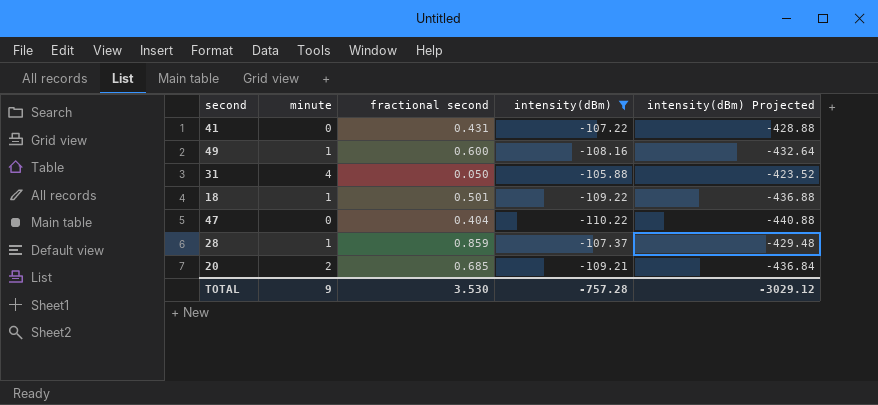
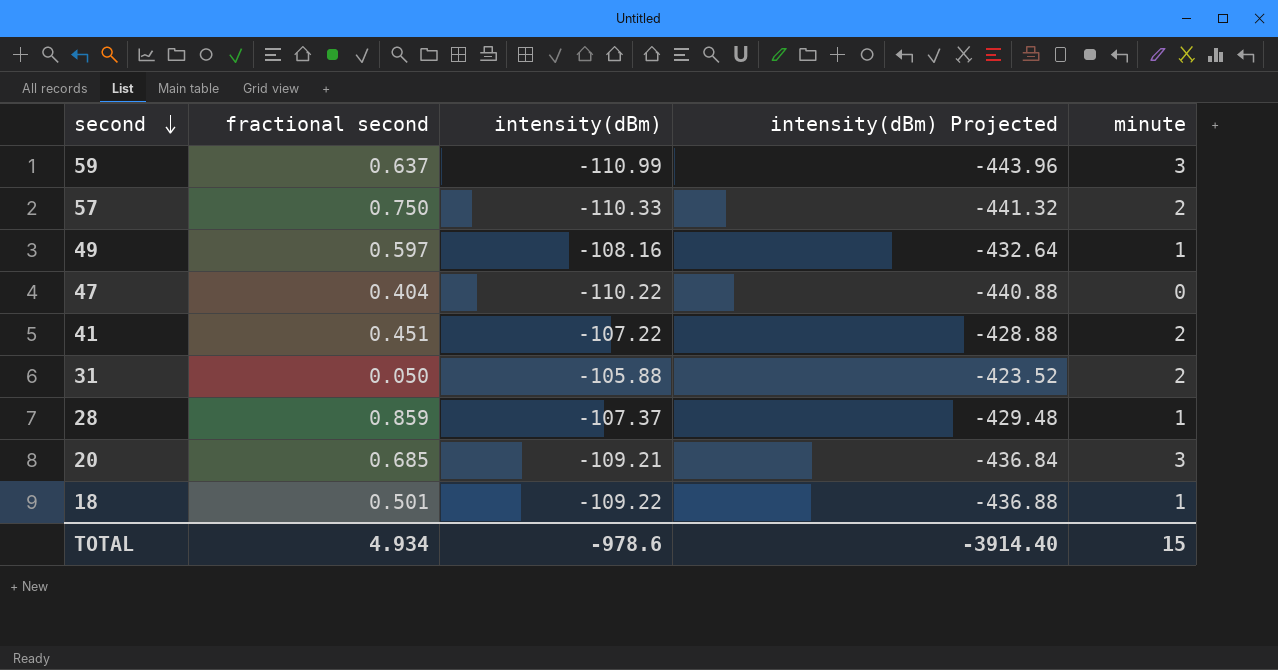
filter: intensity(dBm) >= -110.22 -> none
row order: none -> second descending
column minute | position: 2 -> 5
49 | fractional second: 0.600 -> 0.597
41 | fractional second: 0.431 -> 0.451
41 | minute: 0 -> 2
31 | minute: 4 -> 2
20 | minute: 2 -> 3
TOTAL | fractional second: 3.530 -> 4.934
TOTAL | intensity(dBm): -757.28 -> -978.6
TOTAL | intensity(dBm) Projected: -3029.12 -> -3914.40
TOTAL | minute: 9 -> 15

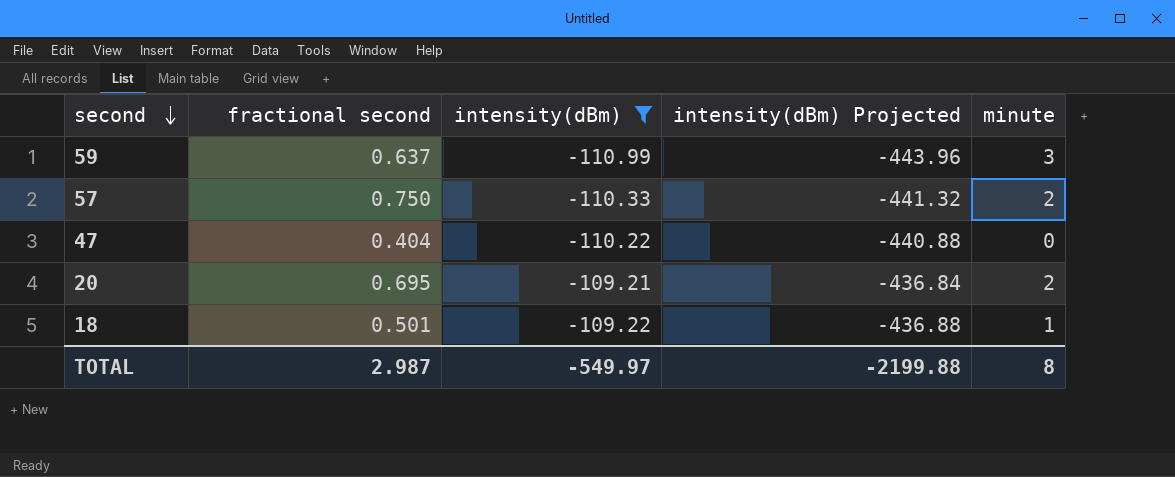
filter: none -> intensity(dBm) <= -109.21
20 | fractional second: 0.685 -> 0.695
20 | minute: 3 -> 2
TOTAL | fractional second: 4.934 -> 2.987
TOTAL | intensity(dBm): -978.6 -> -549.97
TOTAL | intensity(dBm) Projected: -3914.40 -> -2199.88
TOTAL | minute: 15 -> 8

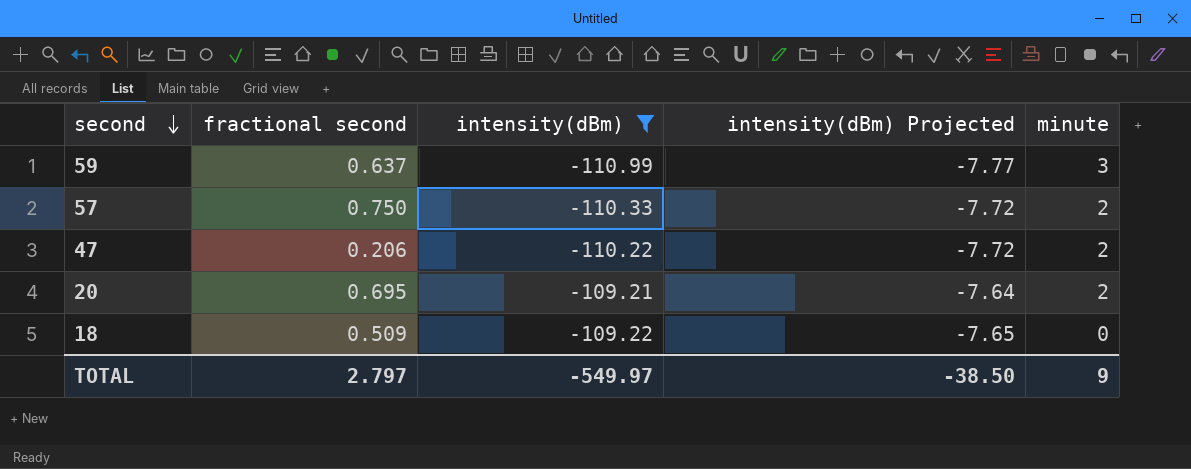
column intensity(dBm) Projected | formula: [intensity(dBm)] * 4 -> [intensity(dBm)] * 0.07
47 | fractional second: 0.404 -> 0.206
47 | minute: 0 -> 2
18 | fractional second: 0.501 -> 0.509
18 | minute: 1 -> 0
TOTAL | fractional second: 2.987 -> 2.797
TOTAL | intensity(dBm) Projected: -2199.88 -> -38.50
TOTAL | minute: 8 -> 9

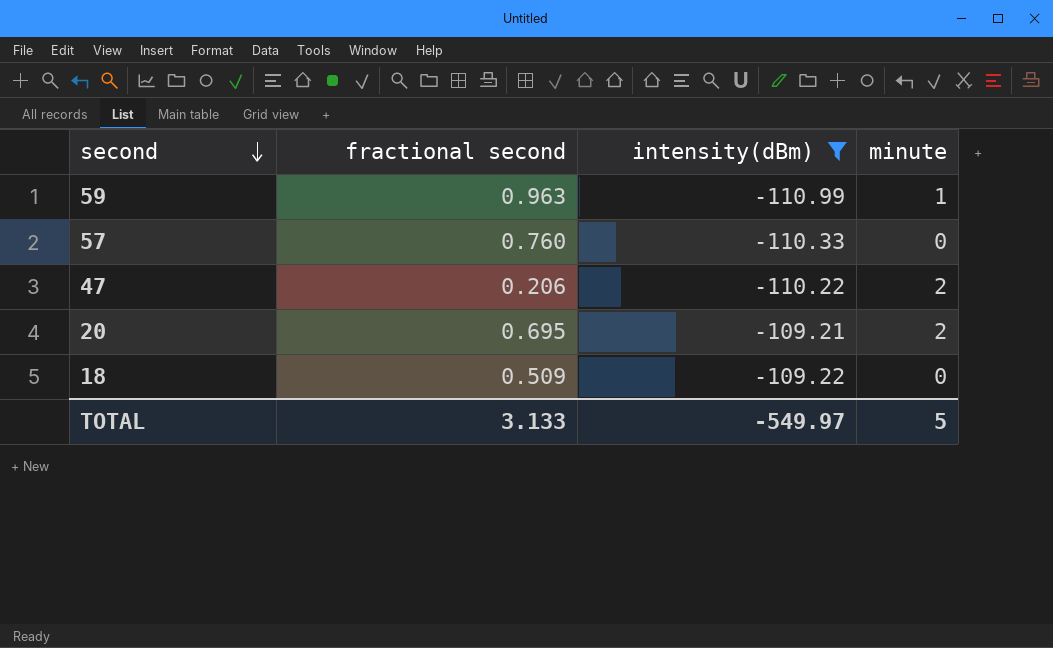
column intensity(dBm) Projected | formula: [intensity(dBm)] * 0.07 -> none
59 | fractional second: 0.637 -> 0.963
59 | minute: 3 -> 1
57 | fractional second: 0.750 -> 0.760
57 | minute: 2 -> 0
TOTAL | fractional second: 2.797 -> 3.133
TOTAL | minute: 9 -> 5

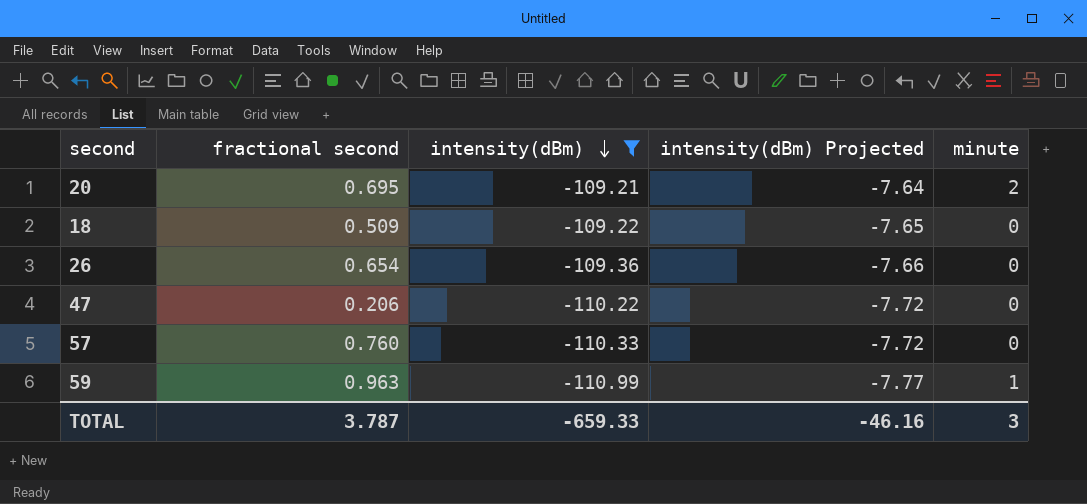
row order: second descending -> intensity(dBm) descending
column intensity(dBm) Projected | formula: none -> [intensity(dBm)] * 0.07
row 26: none -> 0.654 | -109.36 | -7.66 | 0
47 | minute: 2 -> 0
TOTAL | fractional second: 3.133 -> 3.787
TOTAL | intensity(dBm): -549.97 -> -659.33
TOTAL | minute: 5 -> 3

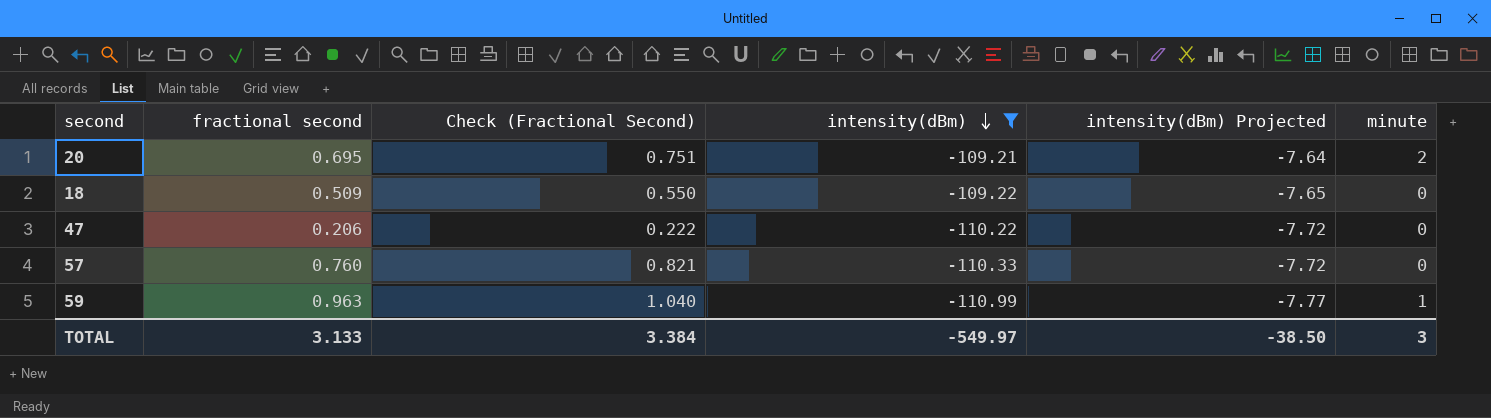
column Check (Fractional Second) | formula: none -> [fractional second] * 1.08
row 26: 0.654 | -109.36 | -7.66 | 0 -> none
TOTAL | fractional second: 3.787 -> 3.133
TOTAL | intensity(dBm): -659.33 -> -549.97
TOTAL | intensity(dBm) Projected: -46.16 -> -38.50

